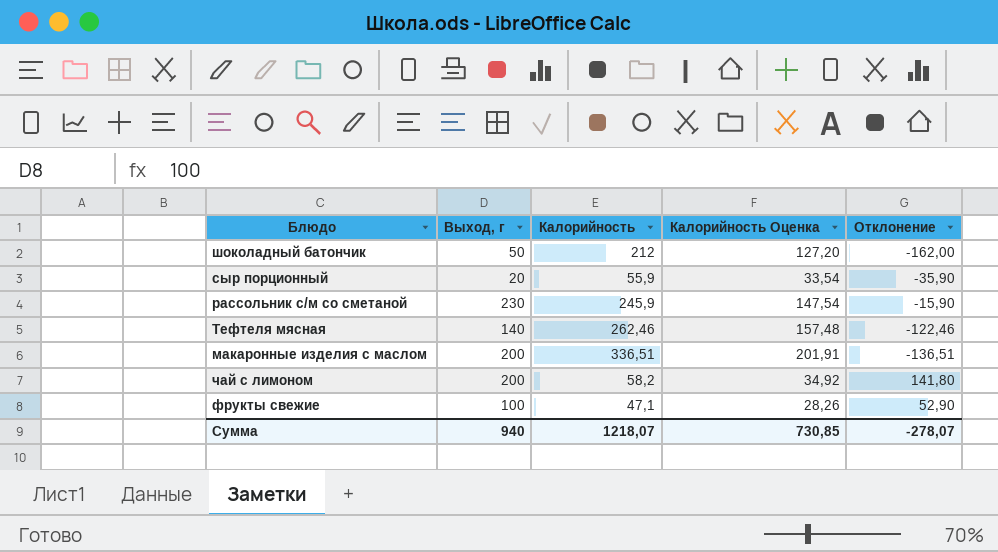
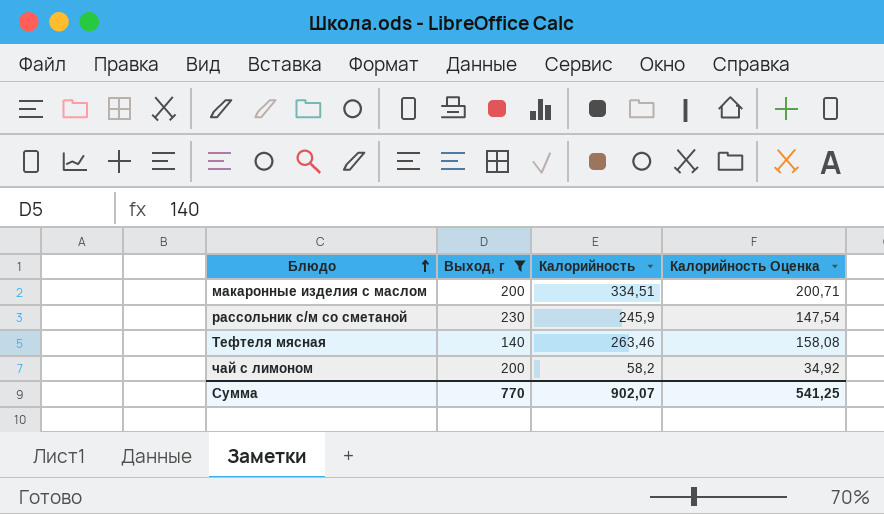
filter: none -> Выход, г >= 140
row order: none -> Блюдо ascending
column Отклонение | formula: [Выход, г] - [Калорийность] -> none
макаронные изделия с маслом | Калорийность: 336,51 -> 334,51
макаронные изделия с маслом | Калорийность Оценка: 201,91 -> 200,71
Тефтеля мясная | Калорийность: 262,46 -> 263,46
Тефтеля мясная | Калорийность Оценка: 157,48 -> 158,08
Сумма | Выход, г: 940 -> 770
Сумма | Калорийность: 1218,07 -> 902,07
Сумма | Калорийность Оценка: 730,85 -> 541,25

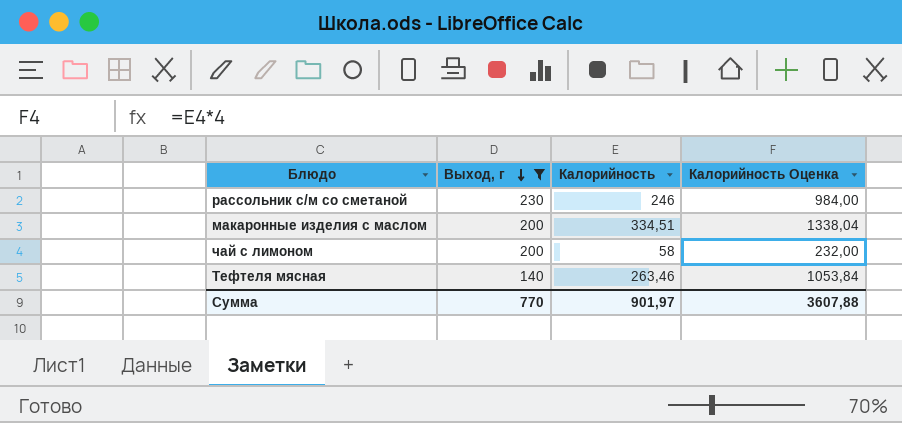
row order: Блюдо ascending -> Выход, г descending
column Калорийность Оценка | formula: [Калорийность] * 0,6 -> [Калорийность] * 4
рассольник с/м со сметаной | Калорийность: 245,9 -> 246
чай с лимоном | Калорийность: 58,2 -> 58
Сумма | Калорийность: 902,07 -> 901,97
Сумма | Калорийность Оценка: 541,25 -> 3607,88

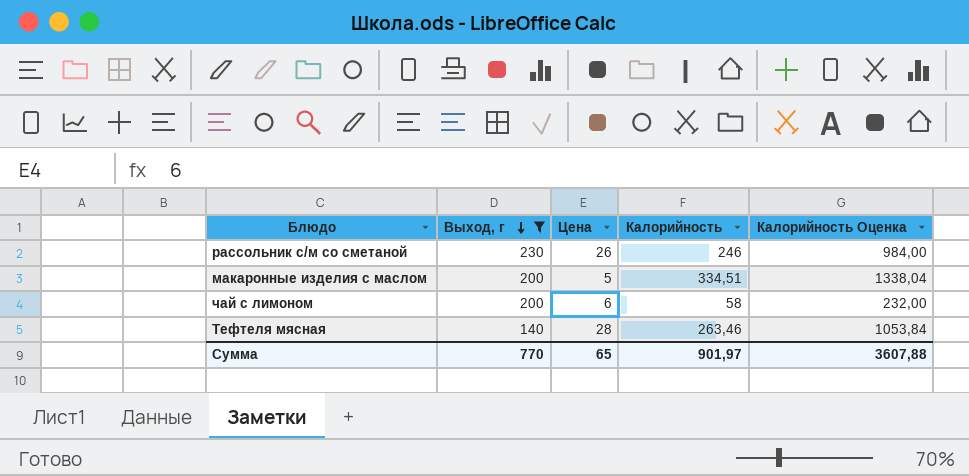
column Цена | position: none -> 3

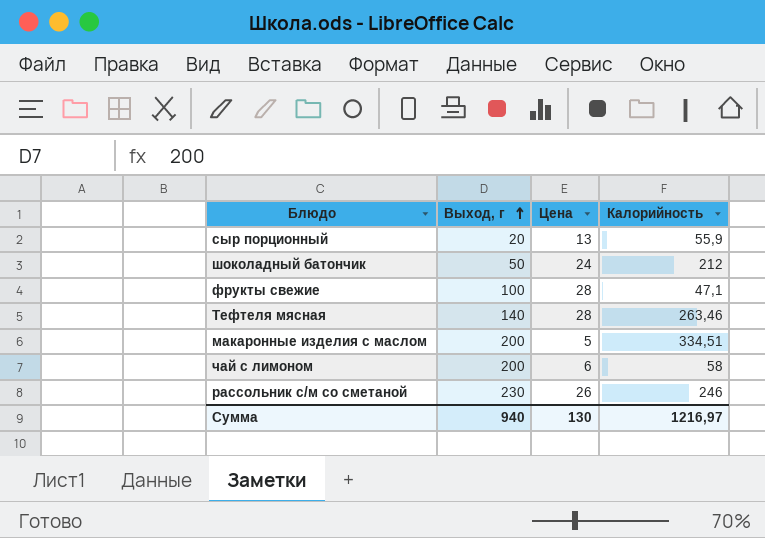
filter: Выход, г >= 140 -> none
row order: Выход, г descending -> Выход, г ascending
column Калорийность Оценка | formula: [Калорийность] * 4 -> none
Сумма | Выход, г: 770 -> 940
Сумма | Цена: 65 -> 130
Сумма | Калорийность: 901,97 -> 1216,97

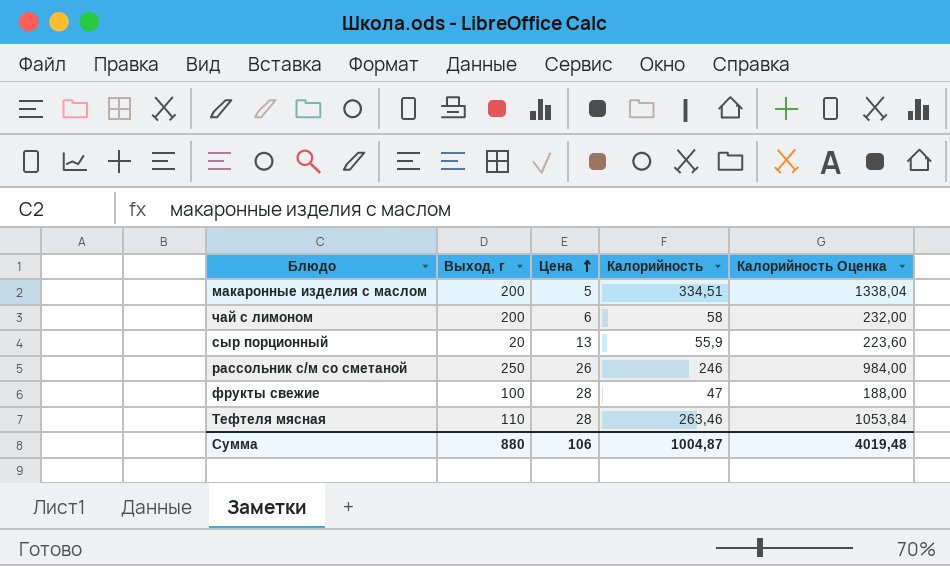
row order: Выход, г ascending -> Цена ascending
column Калорийность Оценка | formula: none -> [Калорийность] * 4
row шоколадный батончик: 50 | 24 | 212 -> none
рассольник с/м со сметаной | Выход, г: 230 -> 250
фрукты свежие | Калорийность: 47,1 -> 47
Тефтеля мясная | Выход, г: 140 -> 110
Сумма | Выход, г: 940 -> 880
Сумма | Цена: 130 -> 106
Сумма | Калорийность: 1216,97 -> 1004,87

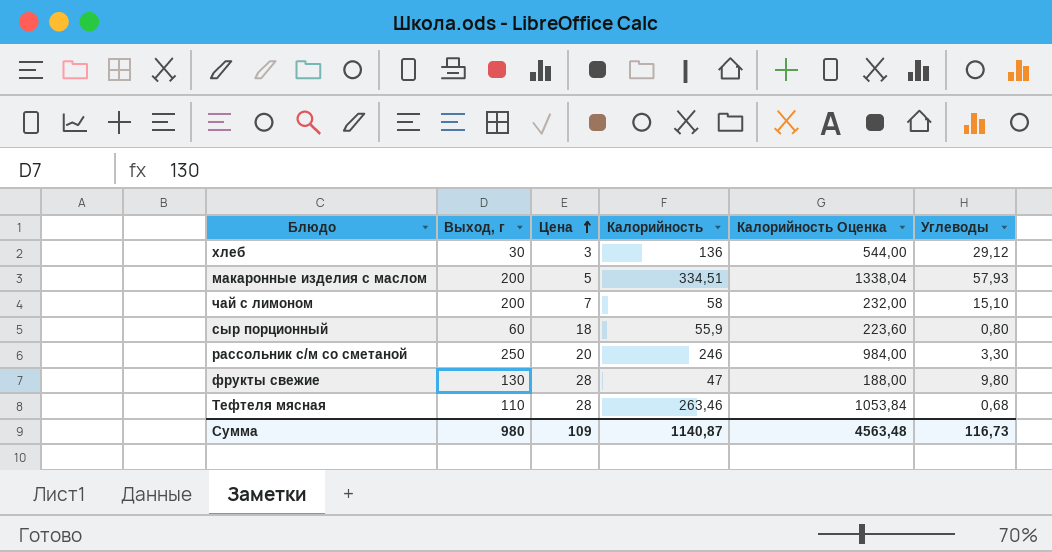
column Углеводы | position: none -> 6
row хлеб: none -> 30 | 3 | 136 | 544,00 | 29,12
чай с лимоном | Цена: 6 -> 7
сыр порционный | Выход, г: 20 -> 60
сыр порционный | Цена: 13 -> 18
рассольник с/м со сметаной | Цена: 26 -> 20
фрукты свежие | Выход, г: 100 -> 130
Сумма | Выход, г: 880 -> 980
Сумма | Цена: 106 -> 109
Сумма | Калорийность: 1004,87 -> 1140,87
Сумма | Калорийность Оценка: 4019,48 -> 4563,48

